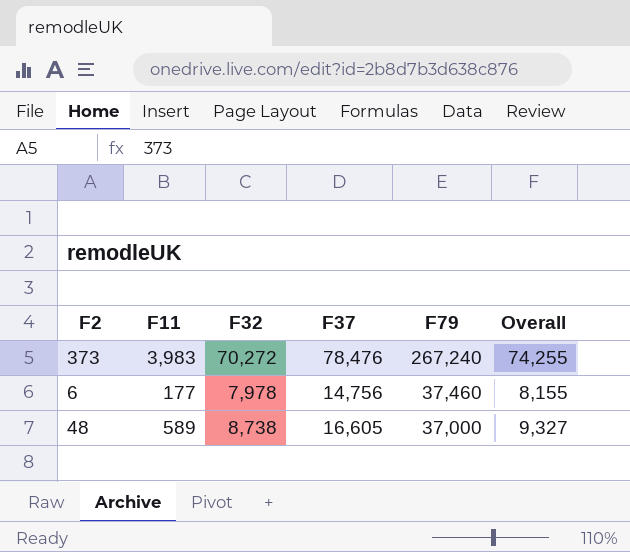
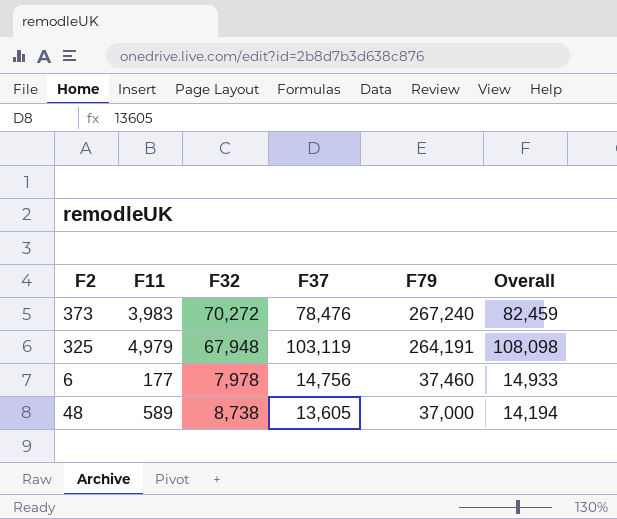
column Overall | formula: [F11] + [F32] -> [F11] + [F37]
row 325: none -> 4,979 | 67,948 | 103,119 | 264,191 | 108,098
48 | F37: 16,605 -> 13,605

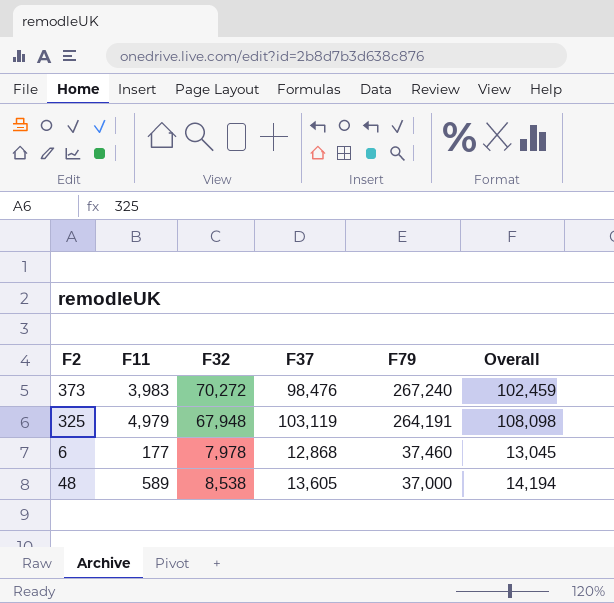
373 | F37: 78,476 -> 98,476
373 | Overall: 82,459 -> 102,459
6 | F37: 14,756 -> 12,868
6 | Overall: 14,933 -> 13,045
48 | F32: 8,738 -> 8,538

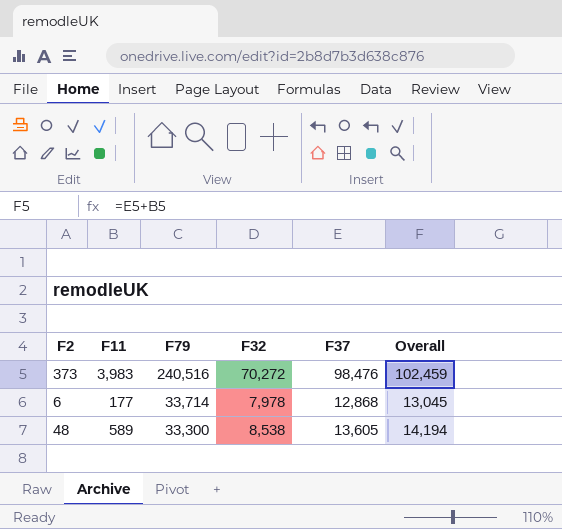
column F79 | position: 5 -> 3
row 325: 4,979 | 67,948 | 103,119 | 264,191 | 108,098 -> none
373 | F79: 267,240 -> 240,516
6 | F79: 37,460 -> 33,714
48 | F79: 37,000 -> 33,300

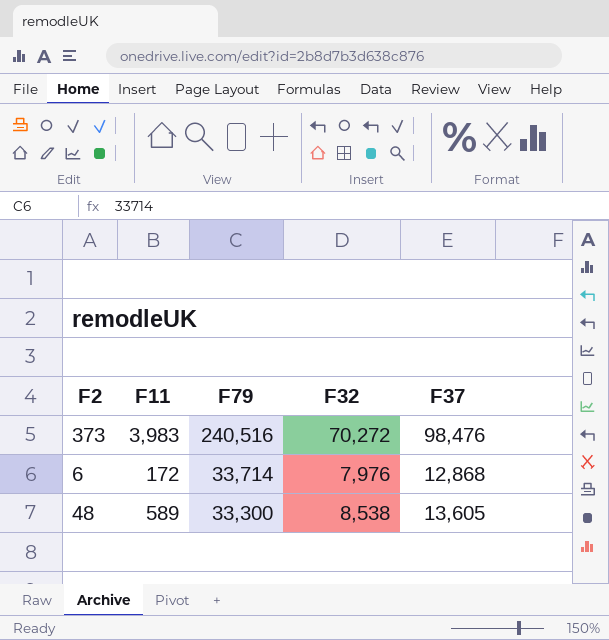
column Overall | formula: [F11] + [F37] -> none
6 | F11: 177 -> 172
6 | F32: 7,978 -> 7,976

